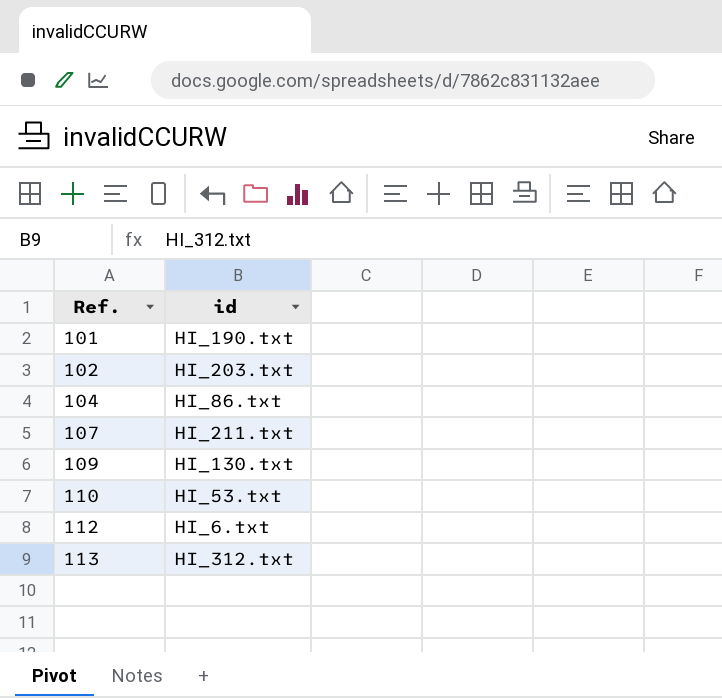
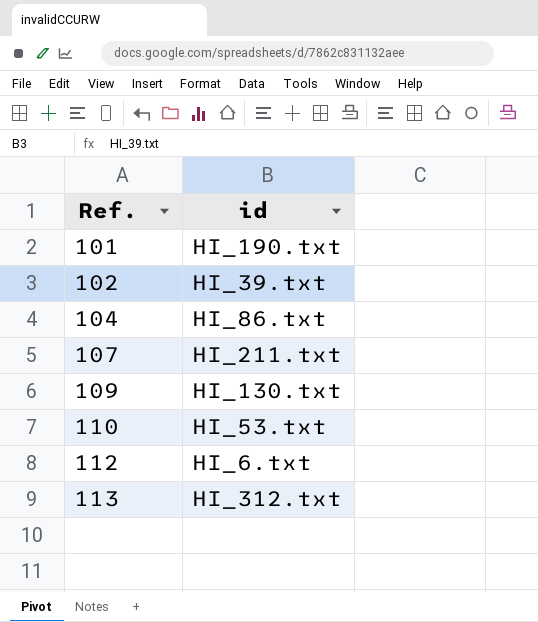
102 | id: HI_203.txt -> HI_39.txt

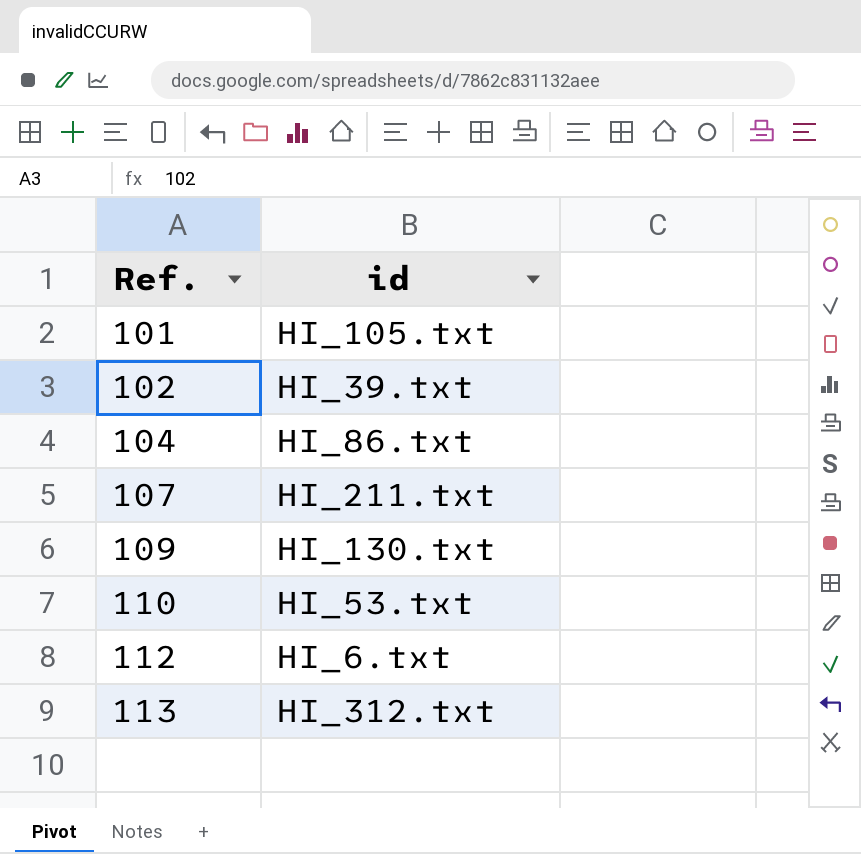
101 | id: HI_190.txt -> HI_105.txt

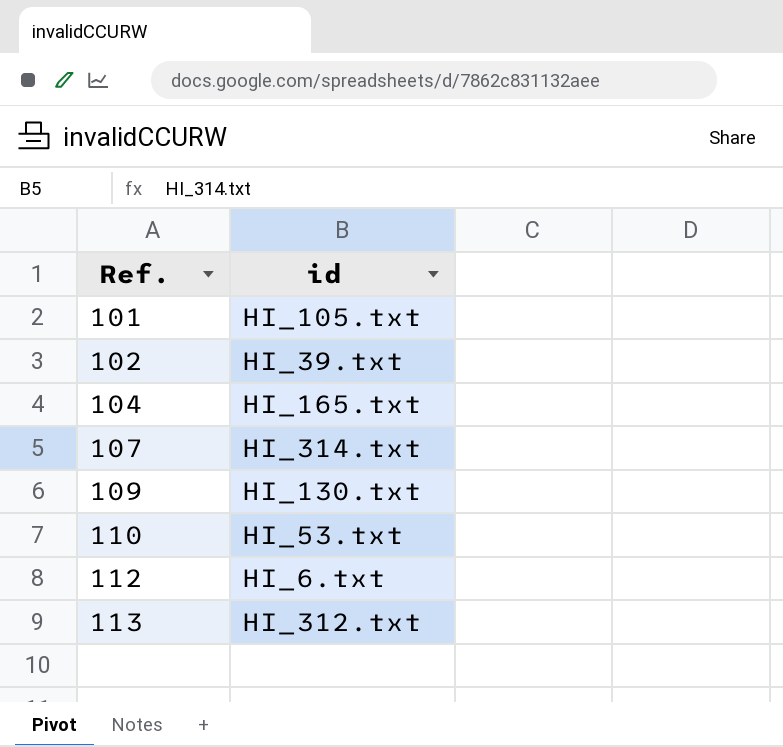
104 | id: HI_86.txt -> HI_165.txt
107 | id: HI_211.txt -> HI_314.txt

